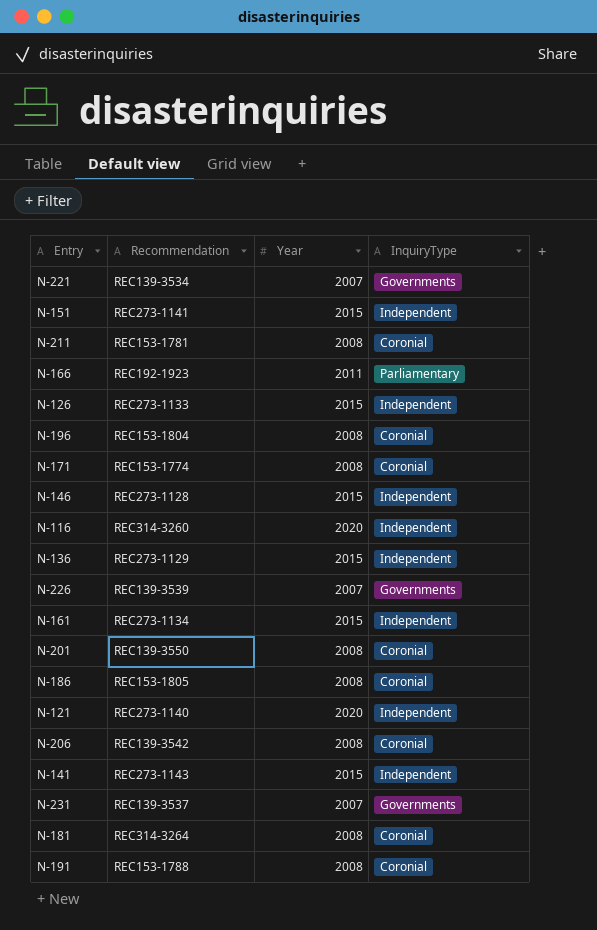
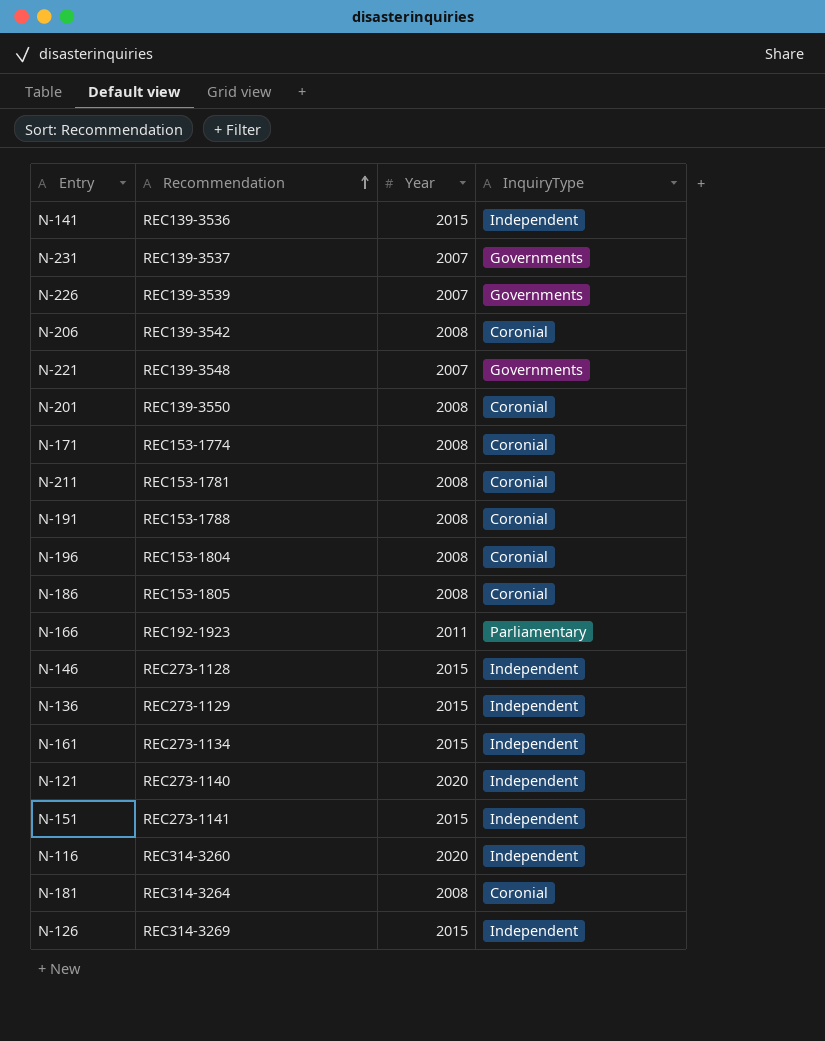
row order: none -> Recommendation ascending
N-141 | Recommendation: REC273-1143 -> REC139-3536
N-221 | Recommendation: REC139-3534 -> REC139-3548
N-126 | Recommendation: REC273-1133 -> REC314-3269

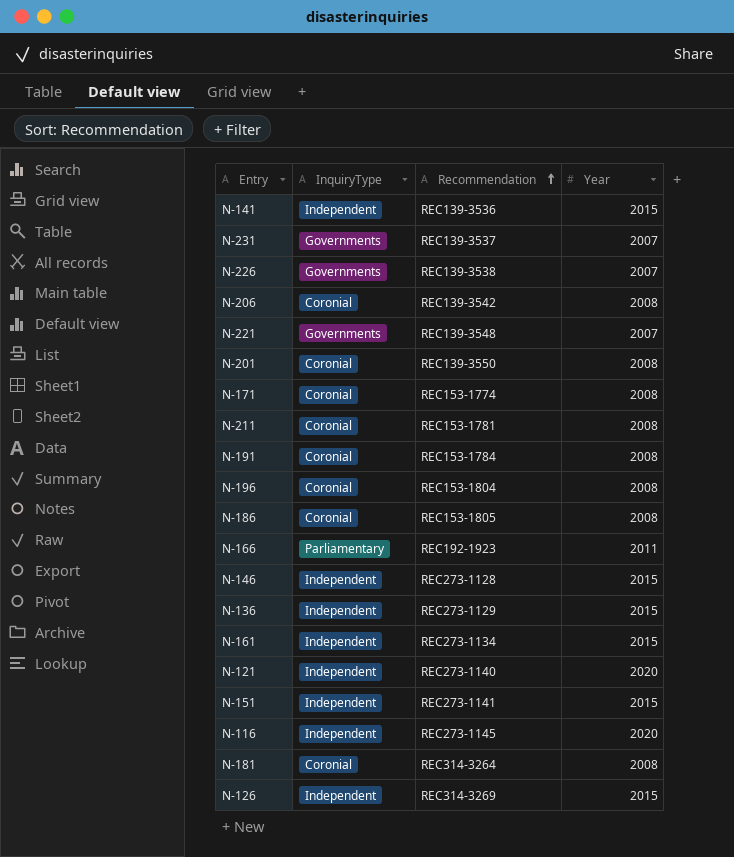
column InquiryType | position: 4 -> 2
N-226 | Recommendation: REC139-3539 -> REC139-3538
N-191 | Recommendation: REC153-1788 -> REC153-1784
N-116 | Recommendation: REC314-3260 -> REC273-1145

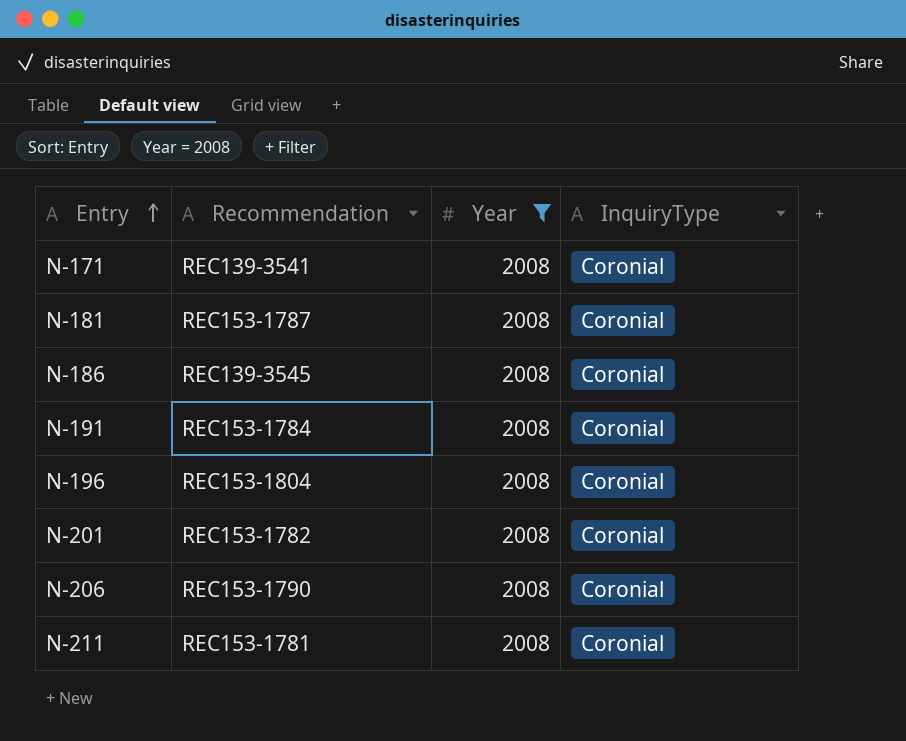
filter: none -> Year = 2008
row order: Recommendation ascending -> Entry ascending
column InquiryType | position: 2 -> 4
N-171 | Recommendation: REC153-1774 -> REC139-3541
N-181 | Recommendation: REC314-3264 -> REC153-1787
N-186 | Recommendation: REC153-1805 -> REC139-3545
N-201 | Recommendation: REC139-3550 -> REC153-1782
N-206 | Recommendation: REC139-3542 -> REC153-1790

